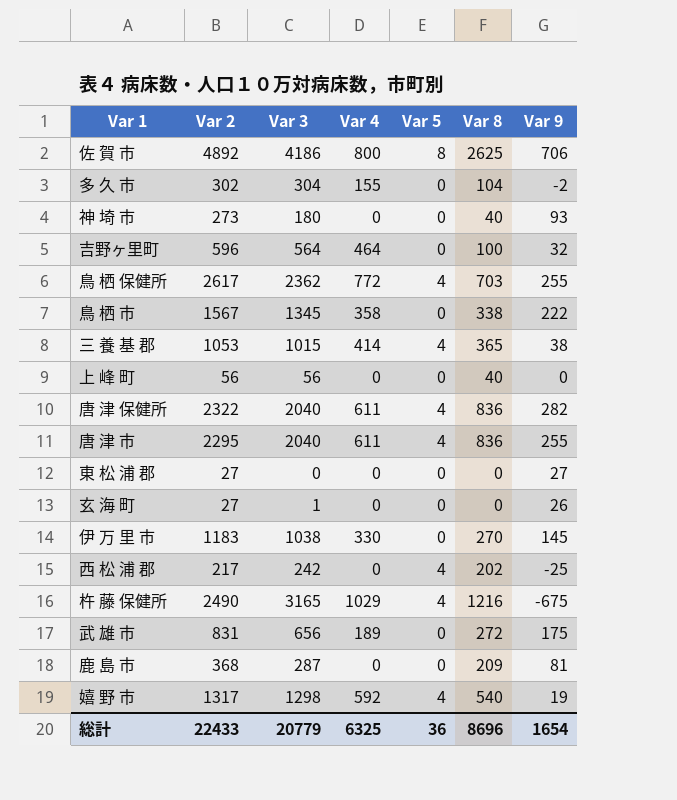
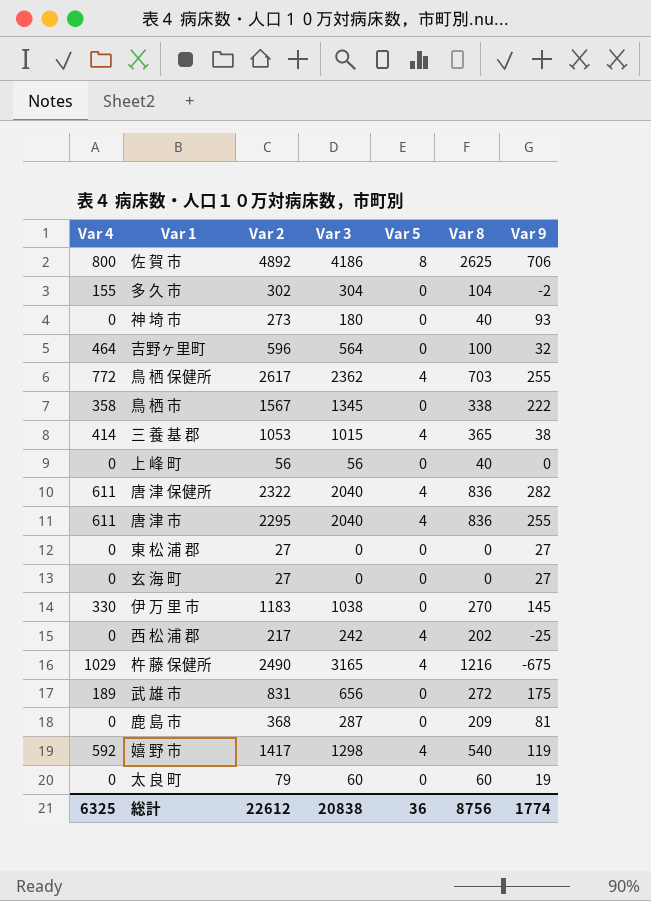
column Var 4 | position: 4 -> 1
玄 海 町 | Var 3: 1 -> 0
玄 海 町 | Var 9: 26 -> 27
嬉 野 市 | Var 2: 1317 -> 1417
嬉 野 市 | Var 9: 19 -> 119
row 太 良 町: none -> 0 | 79 | 60 | 0 | 60 | 19
総計 | Var 2: 22433 -> 22612
総計 | Var 3: 20779 -> 20838
総計 | Var 8: 8696 -> 8756
総計 | Var 9: 1654 -> 1774

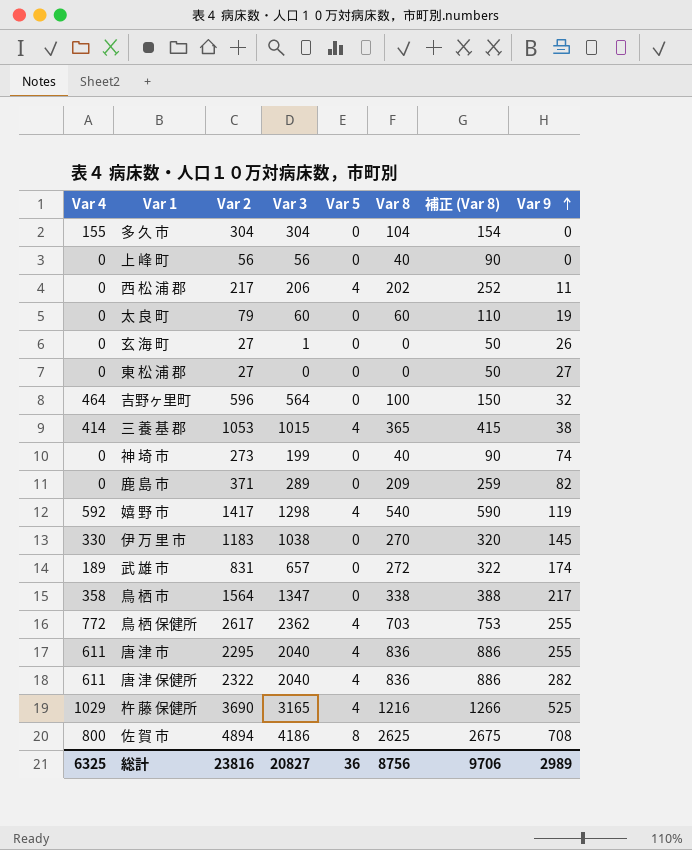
row order: none -> Var 9 ascending
column 補正 (Var 8) | formula: none -> [Var 8] + 50
多 久 市 | Var 2: 302 -> 304
多 久 市 | Var 9: -2 -> 0
西 松 浦 郡 | Var 3: 242 -> 206
西 松 浦 郡 | Var 9: -25 -> 11
玄 海 町 | Var 3: 0 -> 1
玄 海 町 | Var 9: 27 -> 26
神 埼 市 | Var 3: 180 -> 199
神 埼 市 | Var 9: 93 -> 74
鹿 島 市 | Var 2: 368 -> 371
鹿 島 市 | Var 3: 287 -> 289
鹿 島 市 | Var 9: 81 -> 82
武 雄 市 | Var 3: 656 -> 657
武 雄 市 | Var 9: 175 -> 174
鳥 栖 市 | Var 2: 1567 -> 1564
鳥 栖 市 | Var 3: 1345 -> 1347
鳥 栖 市 | Var 9: 222 -> 217
杵 藤 保健所 | Var 2: 2490 -> 3690
杵 藤 保健所 | Var 9: -675 -> 525
佐 賀 市 | Var 2: 4892 -> 4894
佐 賀 市 | Var 9: 706 -> 708
総計 | Var 2: 22612 -> 23816
総計 | Var 3: 20838 -> 20827
総計 | Var 9: 1774 -> 2989

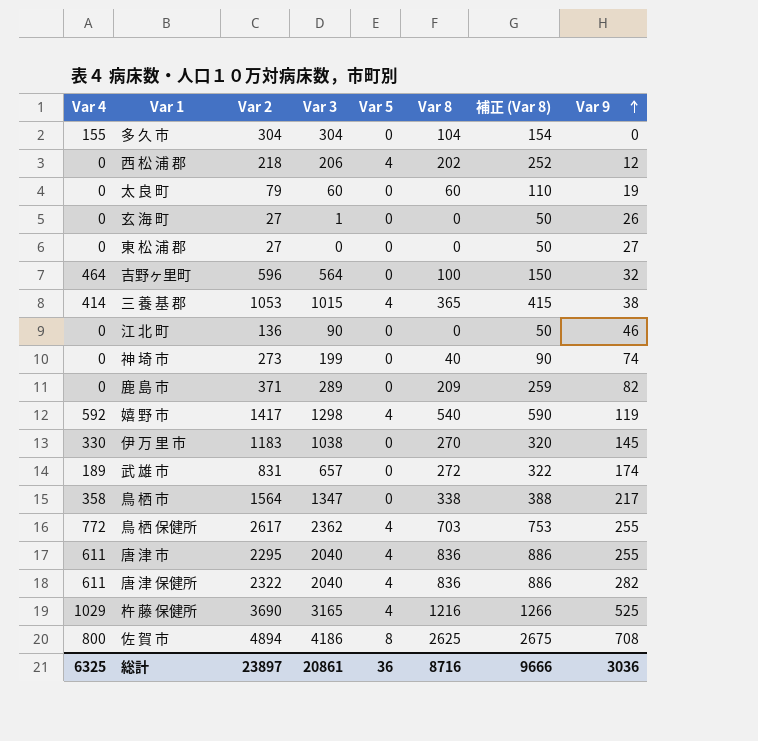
row 上 峰 町: 0 | 56 | 56 | 0 | 40 | 90 | 0 -> none
西 松 浦 郡 | Var 2: 217 -> 218
西 松 浦 郡 | Var 9: 11 -> 12
row 江 北 町: none -> 0 | 136 | 90 | 0 | 0 | 50 | 46
総計 | Var 2: 23816 -> 23897
総計 | Var 3: 20827 -> 20861
総計 | Var 8: 8756 -> 8716
総計 | 補正 (Var 8): 9706 -> 9666
総計 | Var 9: 2989 -> 3036

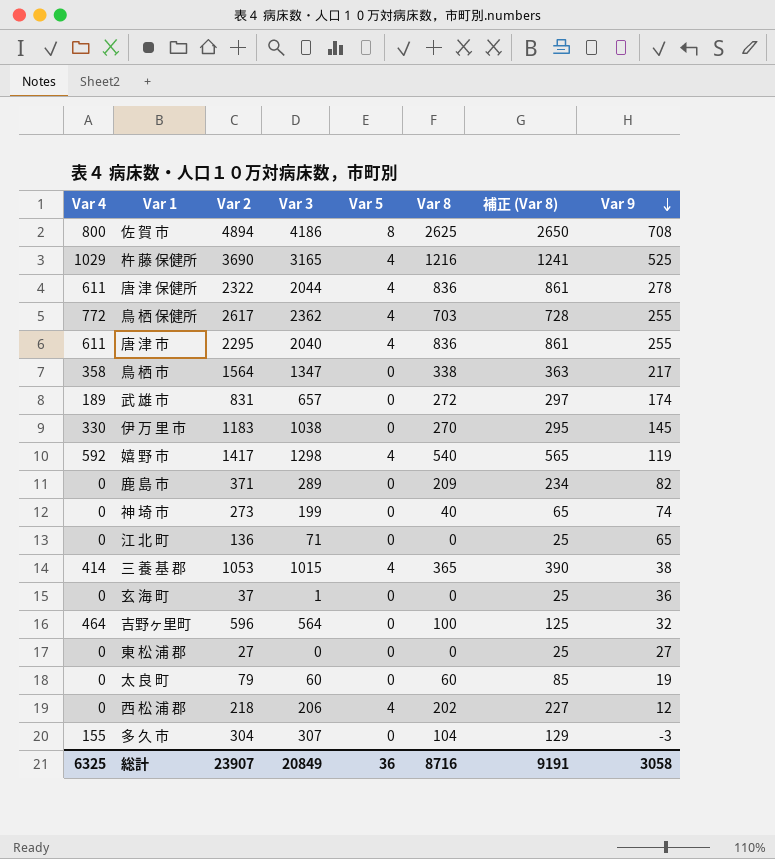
row order: Var 9 ascending -> Var 9 descending
column 補正 (Var 8) | formula: [Var 8] + 50 -> [Var 8] + 25
唐 津 保健所 | Var 3: 2040 -> 2044
唐 津 保健所 | Var 9: 282 -> 278
江 北 町 | Var 3: 90 -> 71
江 北 町 | Var 9: 46 -> 65
玄 海 町 | Var 2: 27 -> 37
玄 海 町 | Var 9: 26 -> 36
多 久 市 | Var 3: 304 -> 307
多 久 市 | Var 9: 0 -> -3
総計 | Var 2: 23897 -> 23907
総計 | Var 3: 20861 -> 20849
総計 | 補正 (Var 8): 9666 -> 9191
総計 | Var 9: 3036 -> 3058

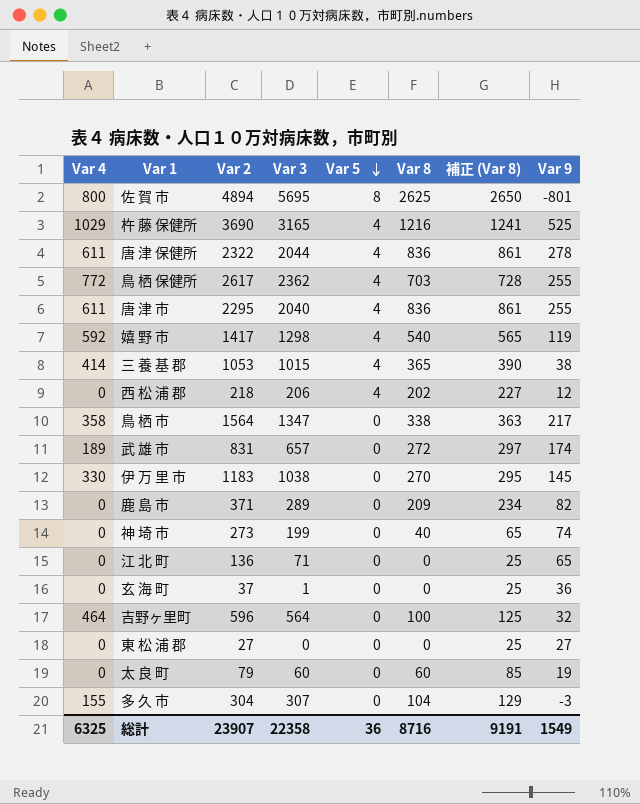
row order: Var 9 descending -> Var 5 descending
佐 賀 市 | Var 3: 4186 -> 5695
佐 賀 市 | Var 9: 708 -> -801
総計 | Var 3: 20849 -> 22358
総計 | Var 9: 3058 -> 1549

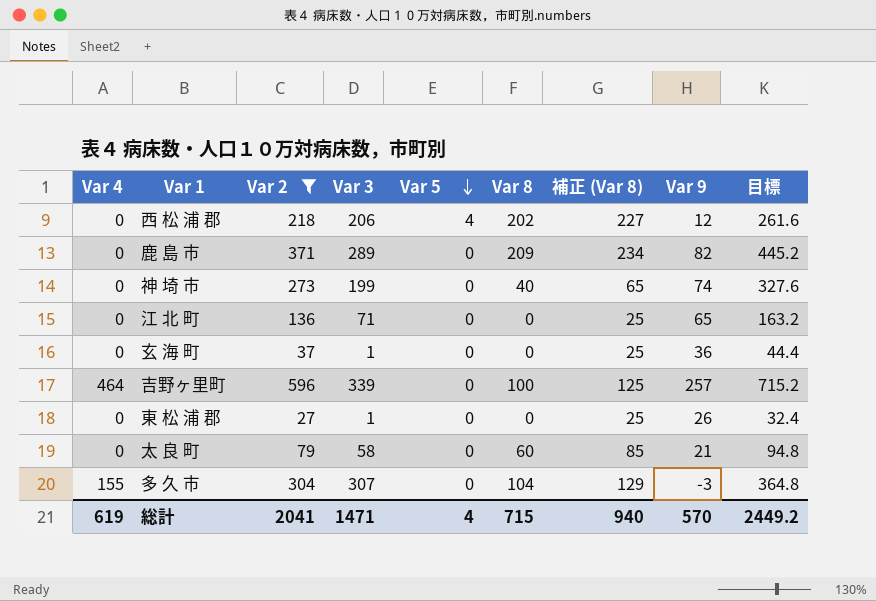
filter: none -> Var 2 <= 596
column 目標 | formula: none -> [Var 2] * 1.2
吉野ヶ里町 | Var 3: 564 -> 339
吉野ヶ里町 | Var 9: 32 -> 257
東 松 浦 郡 | Var 3: 0 -> 1
東 松 浦 郡 | Var 9: 27 -> 26
太 良 町 | Var 3: 60 -> 58
太 良 町 | Var 9: 19 -> 21
総計 | Var 4: 6325 -> 619
総計 | Var 2: 23907 -> 2041
総計 | Var 3: 22358 -> 1471
総計 | Var 5: 36 -> 4
総計 | Var 8: 8716 -> 715
総計 | 補正 (Var 8): 9191 -> 940
総計 | Var 9: 1549 -> 570

